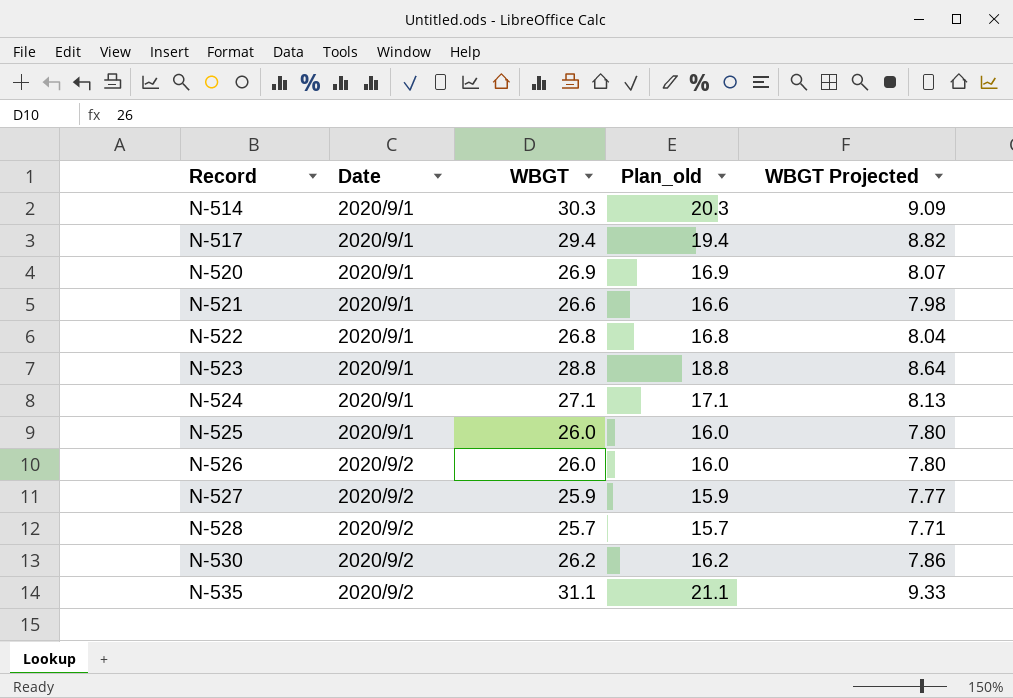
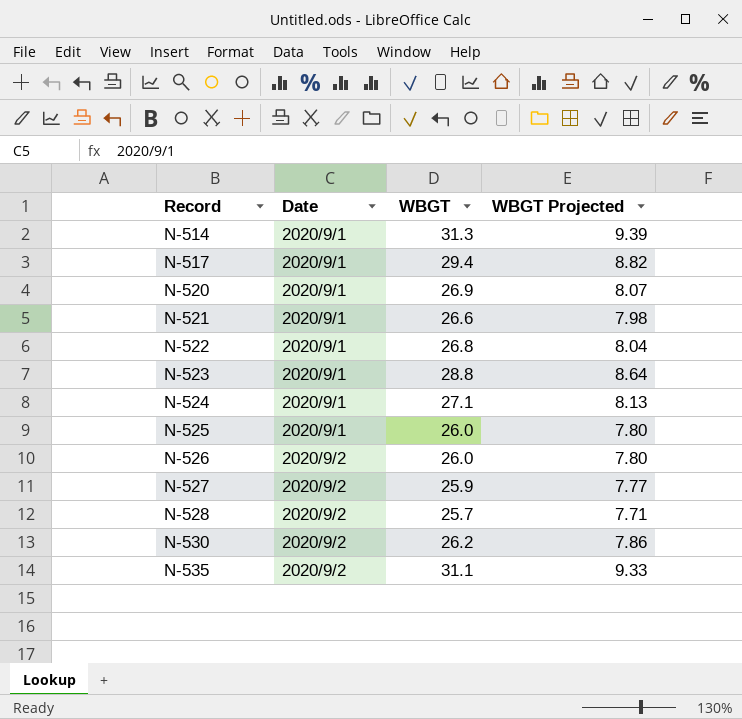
column Plan_old | formula: [WBGT] - 10 -> none
N-514 | WBGT: 30.3 -> 31.3
N-514 | WBGT Projected: 9.09 -> 9.39

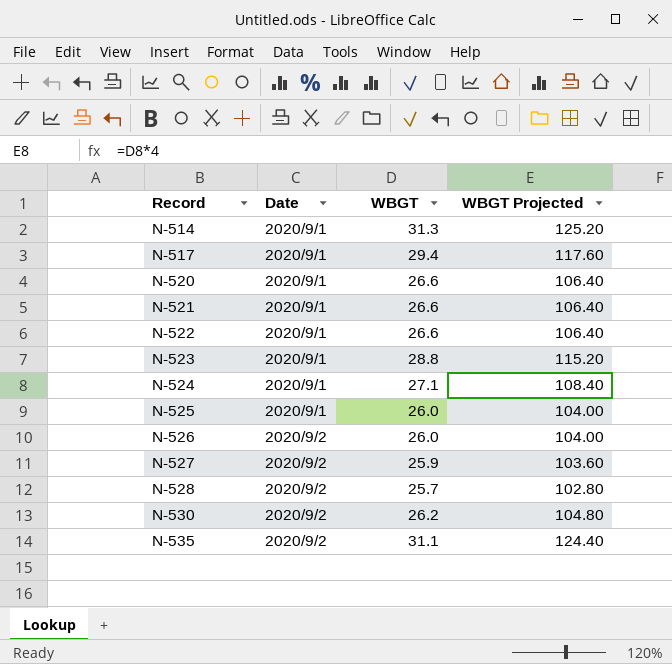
column WBGT Projected | formula: [WBGT] * 0.3 -> [WBGT] * 4
N-520 | WBGT: 26.9 -> 26.6
N-522 | WBGT: 26.8 -> 26.6

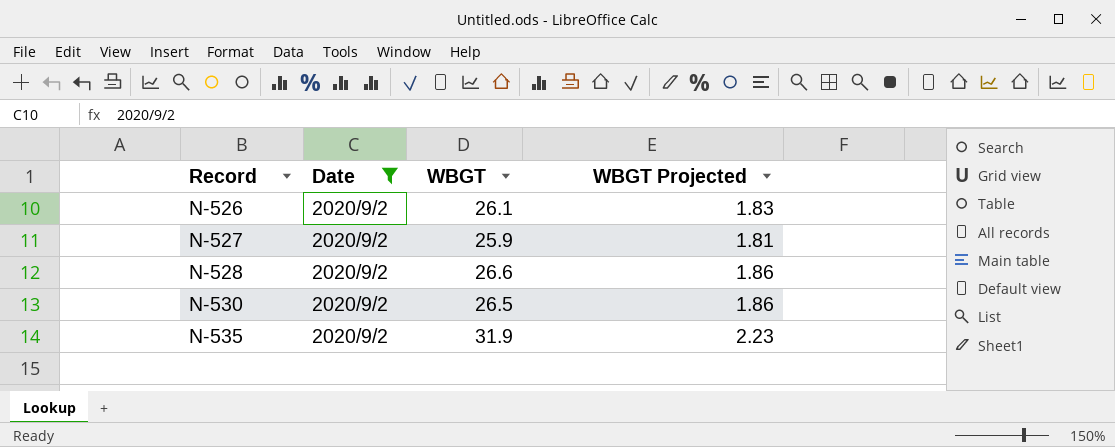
filter: none -> Date = 2020/9/2
column WBGT Projected | formula: [WBGT] * 4 -> [WBGT] * 0.07
N-526 | WBGT: 26.0 -> 26.1
N-528 | WBGT: 25.7 -> 26.6
N-530 | WBGT: 26.2 -> 26.5
N-535 | WBGT: 31.1 -> 31.9

